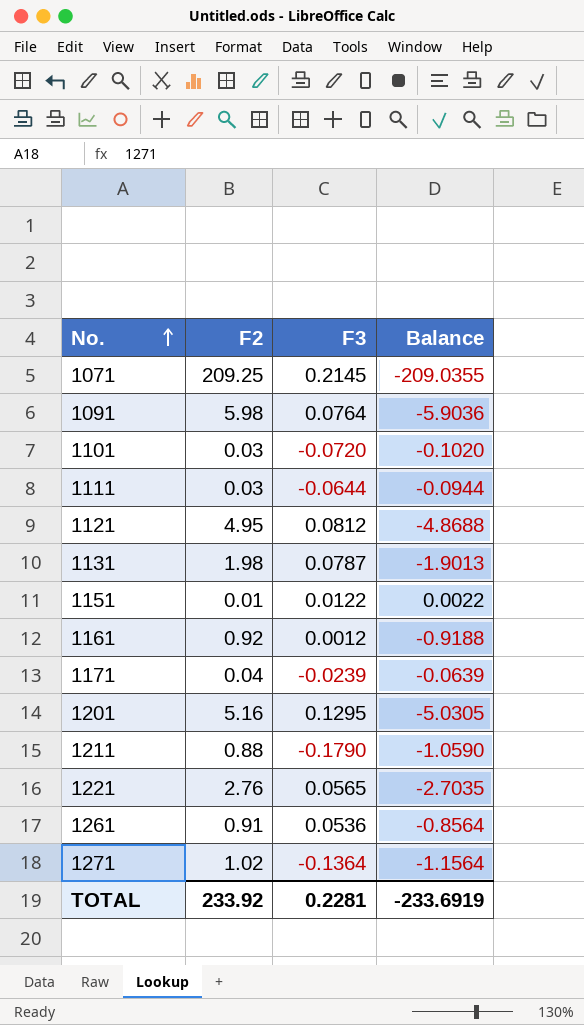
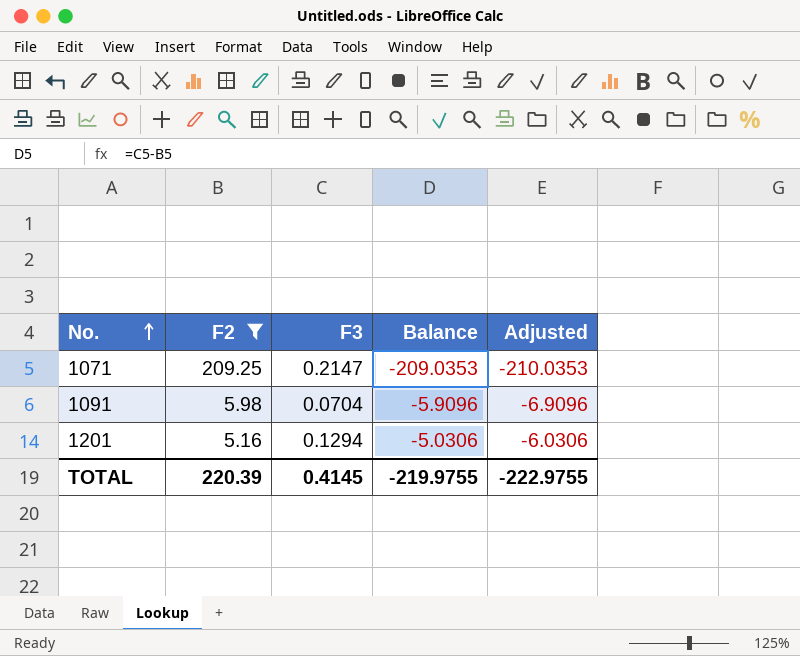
filter: none -> F2 >= 5.16
column Adjusted | formula: none -> [Balance] - 1
1071 | F3: 0.2145 -> 0.2147
1071 | Balance: -209.0355 -> -209.0353
1091 | F3: 0.0764 -> 0.0704
1091 | Balance: -5.9036 -> -5.9096
1201 | F3: 0.1295 -> 0.1294
1201 | Balance: -5.0305 -> -5.0306
TOTAL | F2: 233.92 -> 220.39
TOTAL | F3: 0.2281 -> 0.4145
TOTAL | Balance: -233.6919 -> -219.9755

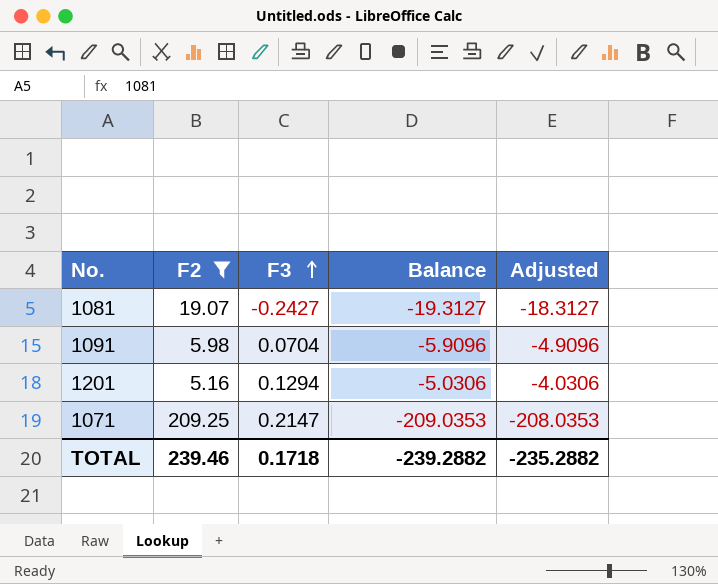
row order: No. ascending -> F3 ascending
column Adjusted | formula: [Balance] - 1 -> [Balance] + 1
row 1081: none -> 19.07 | -0.2427 | -19.3127 | -18.3127
TOTAL | F2: 220.39 -> 239.46
TOTAL | F3: 0.4145 -> 0.1718
TOTAL | Balance: -219.9755 -> -239.2882
TOTAL | Adjusted: -222.9755 -> -235.2882

